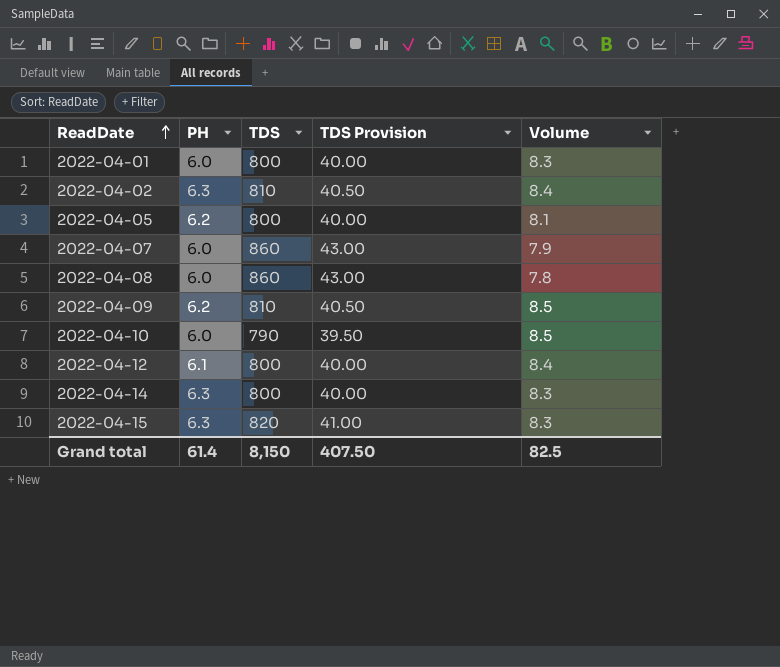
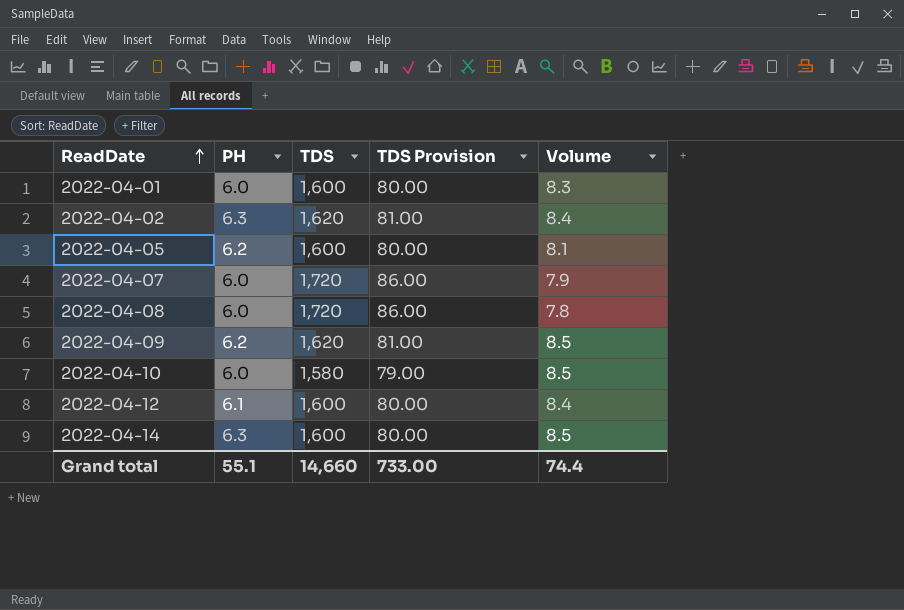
row 2022-04-15: 6.3 | 820 | 41.00 | 8.3 -> none
2022-04-01 | TDS: 800 -> 1,600
2022-04-01 | TDS Provision: 40.00 -> 80.00
2022-04-02 | TDS: 810 -> 1,620
2022-04-02 | TDS Provision: 40.50 -> 81.00
2022-04-05 | TDS: 800 -> 1,600
2022-04-05 | TDS Provision: 40.00 -> 80.00
2022-04-07 | TDS: 860 -> 1,720
2022-04-07 | TDS Provision: 43.00 -> 86.00
2022-04-08 | TDS: 860 -> 1,720
2022-04-08 | TDS Provision: 43.00 -> 86.00
2022-04-09 | TDS: 810 -> 1,620
2022-04-09 | TDS Provision: 40.50 -> 81.00
2022-04-10 | TDS: 790 -> 1,580
2022-04-10 | TDS Provision: 39.50 -> 79.00
2022-04-12 | TDS: 800 -> 1,600
2022-04-12 | TDS Provision: 40.00 -> 80.00
2022-04-14 | TDS: 800 -> 1,600
2022-04-14 | TDS Provision: 40.00 -> 80.00
2022-04-14 | Volume: 8.3 -> 8.5
Grand total | PH: 61.4 -> 55.1
Grand total | TDS: 8,150 -> 14,660
Grand total | TDS Provision: 407.50 -> 733.00
Grand total | Volume: 82.5 -> 74.4

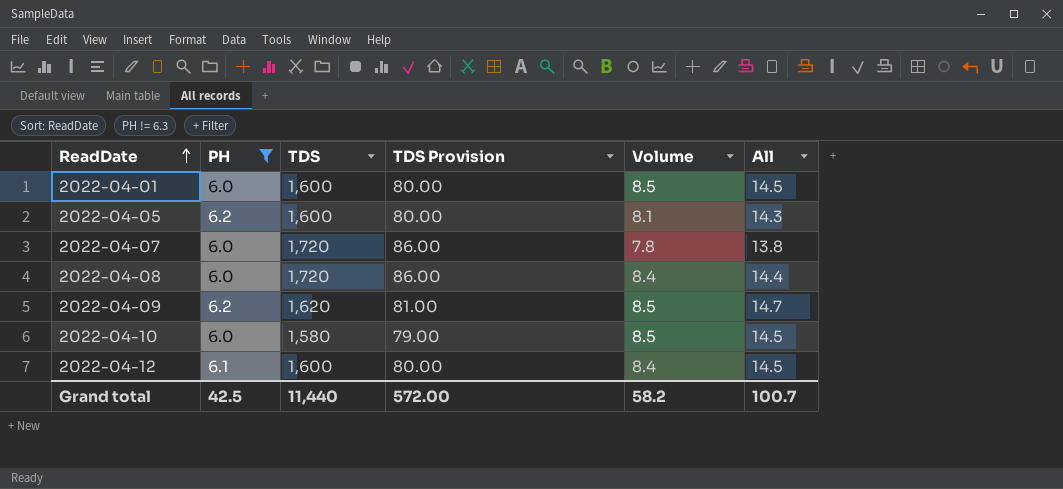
filter: none -> PH != 6.3
column All | formula: none -> [PH] + [Volume]
2022-04-01 | Volume: 8.3 -> 8.5
2022-04-07 | Volume: 7.9 -> 7.8
2022-04-08 | Volume: 7.8 -> 8.4
Grand total | PH: 55.1 -> 42.5
Grand total | TDS: 14,660 -> 11,440
Grand total | TDS Provision: 733.00 -> 572.00
Grand total | Volume: 74.4 -> 58.2

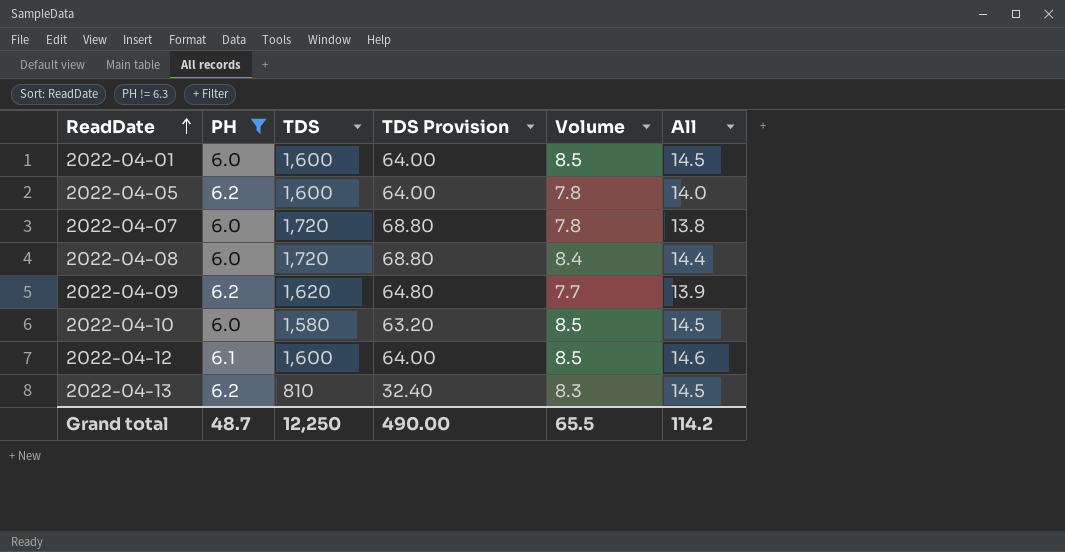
column TDS Provision | formula: [TDS] * 0.05 -> [TDS] * 0.04
2022-04-05 | Volume: 8.1 -> 7.8
2022-04-05 | All: 14.3 -> 14.0
2022-04-09 | Volume: 8.5 -> 7.7
2022-04-09 | All: 14.7 -> 13.9
2022-04-12 | Volume: 8.4 -> 8.5
2022-04-12 | All: 14.5 -> 14.6
row 2022-04-13: none -> 6.2 | 810 | 32.40 | 8.3 | 14.5
Grand total | PH: 42.5 -> 48.7
Grand total | TDS: 11,440 -> 12,250
Grand total | TDS Provision: 572.00 -> 490.00
Grand total | Volume: 58.2 -> 65.5
Grand total | All: 100.7 -> 114.2

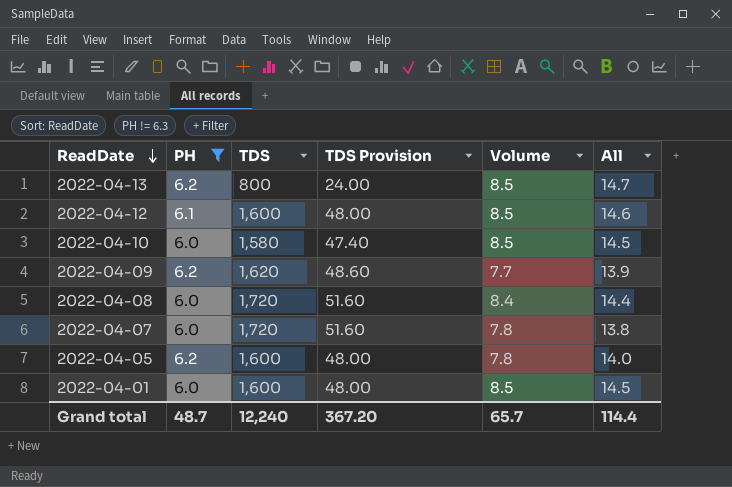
row order: ReadDate ascending -> ReadDate descending
column TDS Provision | formula: [TDS] * 0.04 -> [TDS] * 0.03
2022-04-13 | TDS: 810 -> 800
2022-04-13 | Volume: 8.3 -> 8.5
2022-04-13 | All: 14.5 -> 14.7
Grand total | TDS: 12,250 -> 12,240
Grand total | TDS Provision: 490.00 -> 367.20
Grand total | Volume: 65.5 -> 65.7
Grand total | All: 114.2 -> 114.4

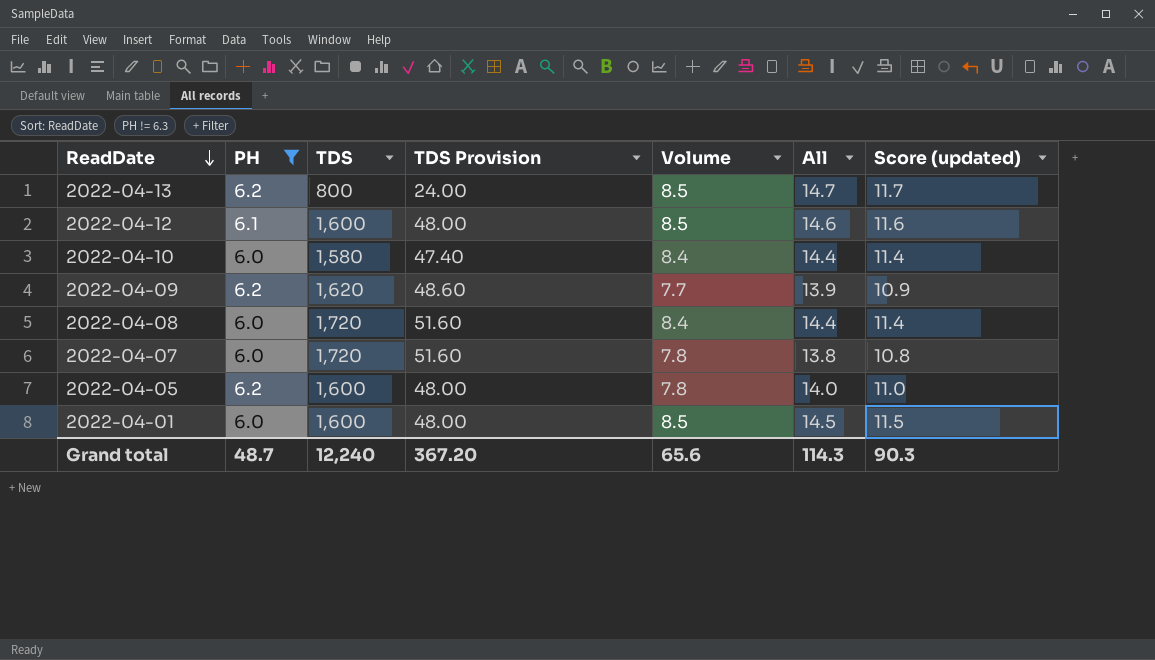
column Score (updated) | formula: none -> [All] - 3
2022-04-10 | Volume: 8.5 -> 8.4
2022-04-10 | All: 14.5 -> 14.4
Grand total | Volume: 65.7 -> 65.6
Grand total | All: 114.4 -> 114.3

